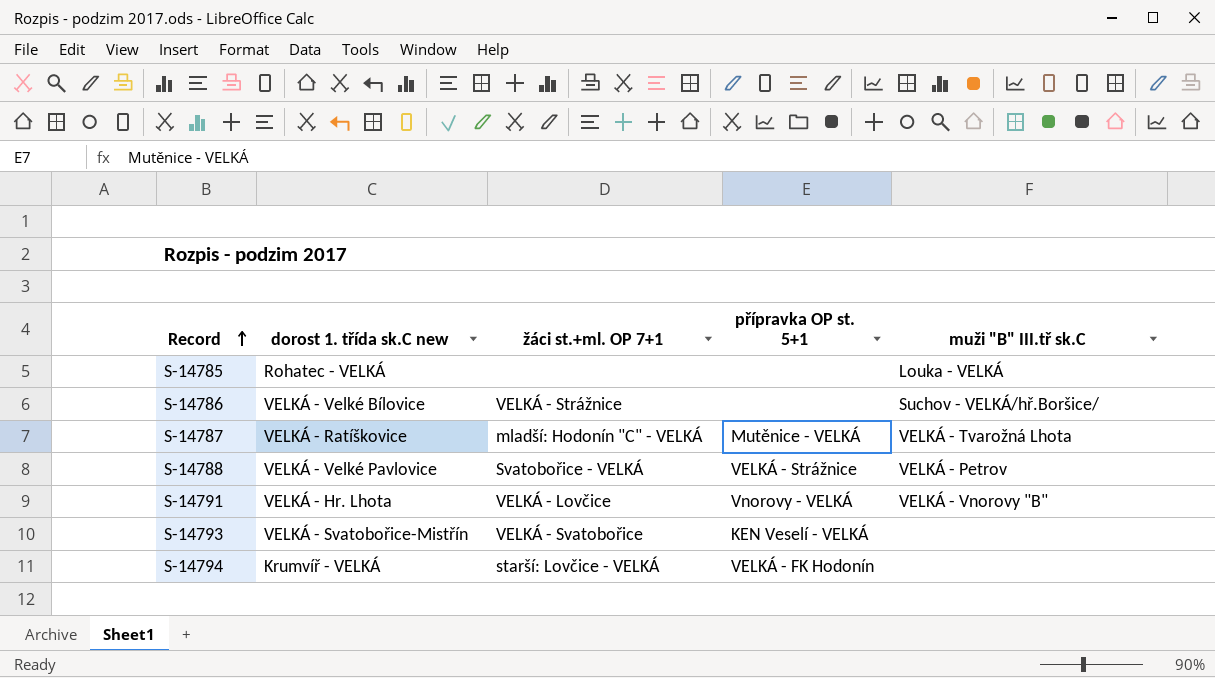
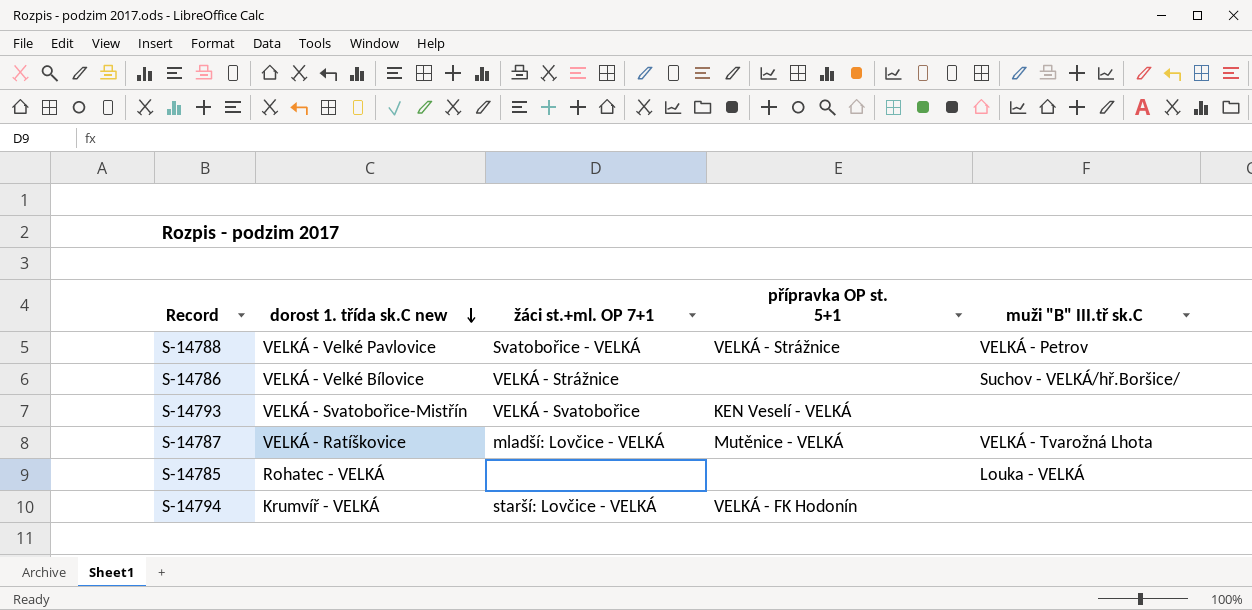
row order: Record ascending -> dorost 1. třída sk.C new descending
row S-14791: VELKÁ - Hr. Lhota | VELKÁ - Lovčice | Vnorovy - VELKÁ | VELKÁ - Vnorovy "B" -> none
S-14787 | žáci st.+ml. OP 7+1: mladší: Hodonín "C" - VELKÁ -> mladší: Lovčice - VELKÁ

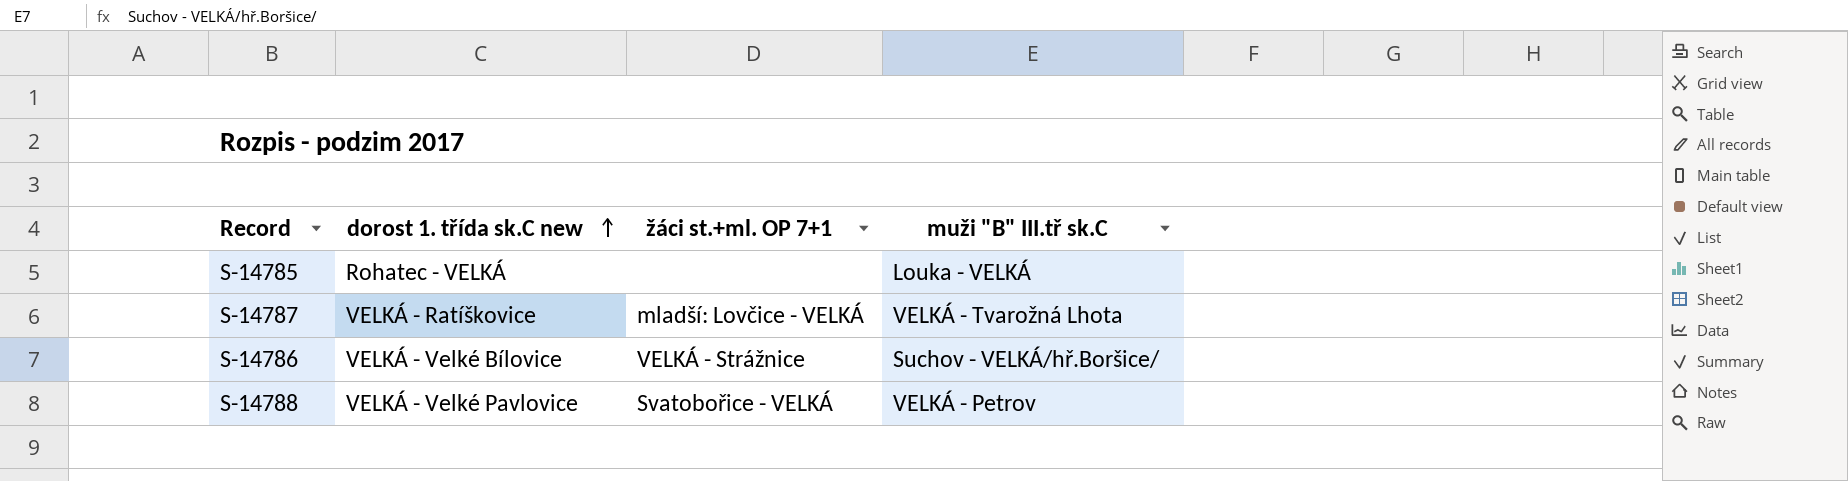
row order: dorost 1. třída sk.C new descending -> dorost 1. třída sk.C new ascending
column přípravka OP st. 5+1 | position: 4 -> none
row S-14793: VELKÁ - Svatobořice-Mistřín | VELKÁ - Svatobořice | KEN Veselí - VELKÁ | none -> none
row S-14794: Krumvíř - VELKÁ | starší: Lovčice - VELKÁ | VELKÁ - FK Hodonín | none -> none

